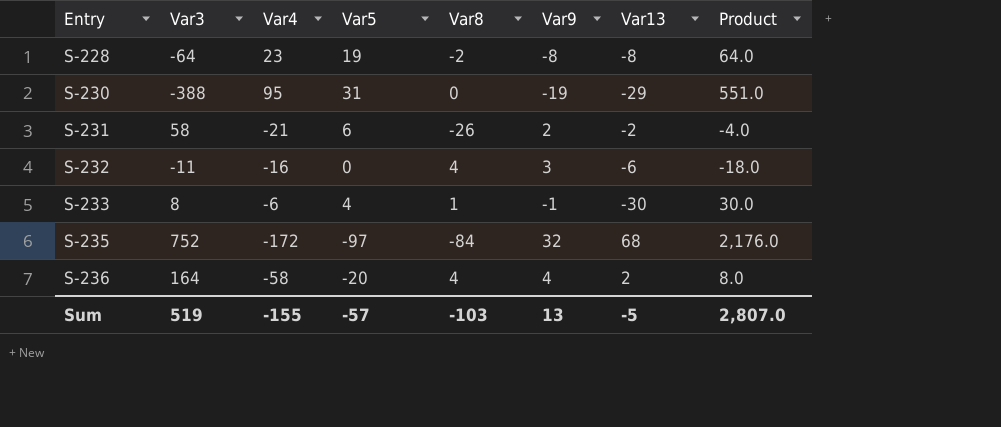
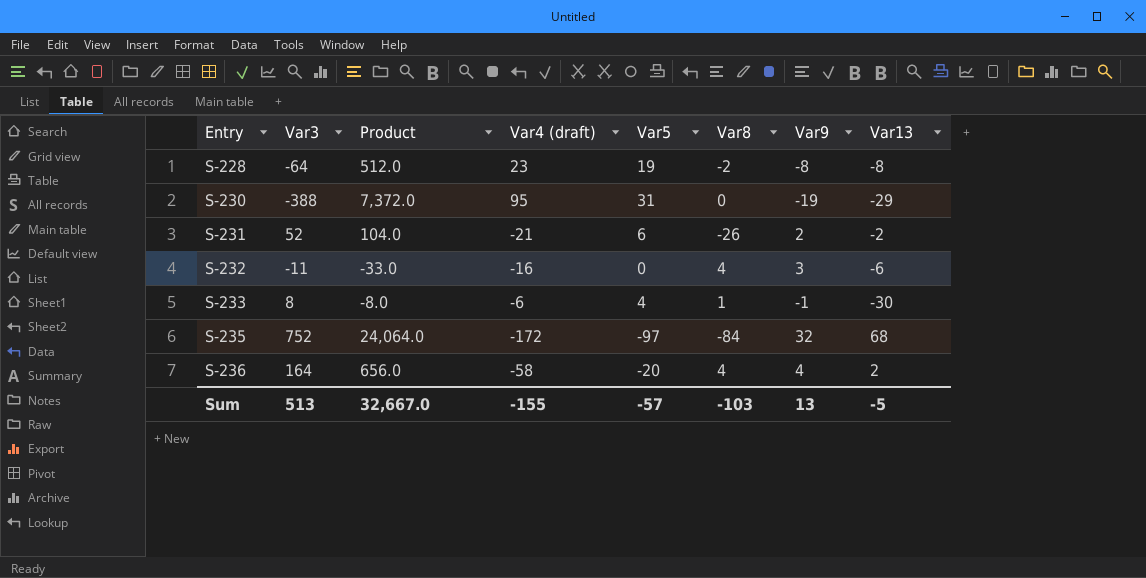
column Product | formula: [Var9] * [Var13] -> [Var3] * [Var9]
column Product | position: 8 -> 3
column name: Var4 -> Var4 (draft)
S-231 | Var3: 58 -> 52
Sum | Var3: 519 -> 513
Sum | Product: 2,807.0 -> 32,667.0

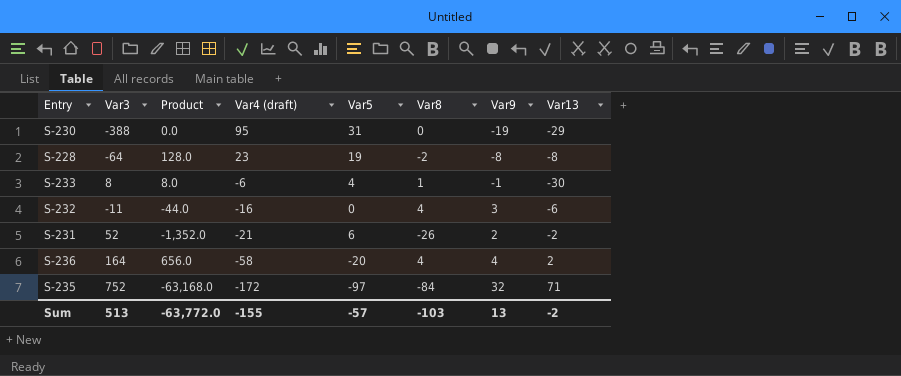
row order: Entry ascending -> Var4 (draft) descending
column Product | formula: [Var3] * [Var9] -> [Var3] * [Var8]
S-235 | Var13: 68 -> 71
Sum | Product: 32,667.0 -> -63,772.0
Sum | Var13: -5 -> -2

